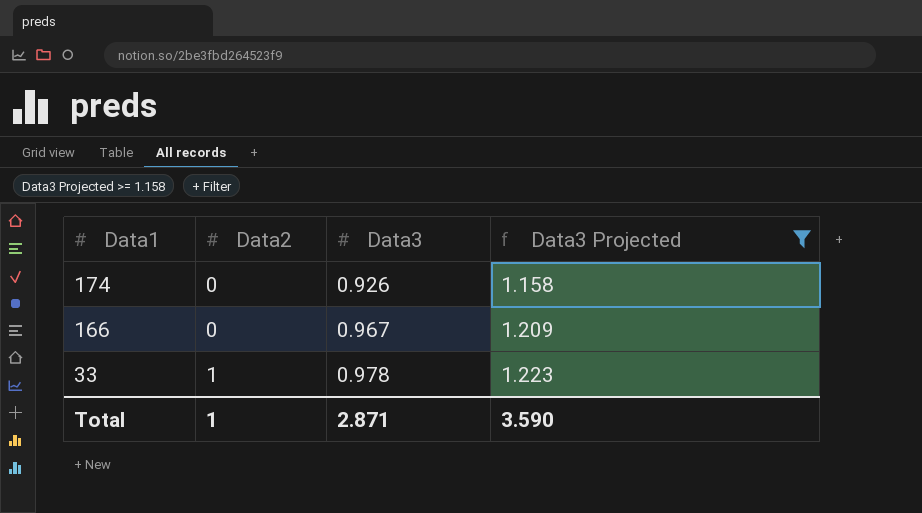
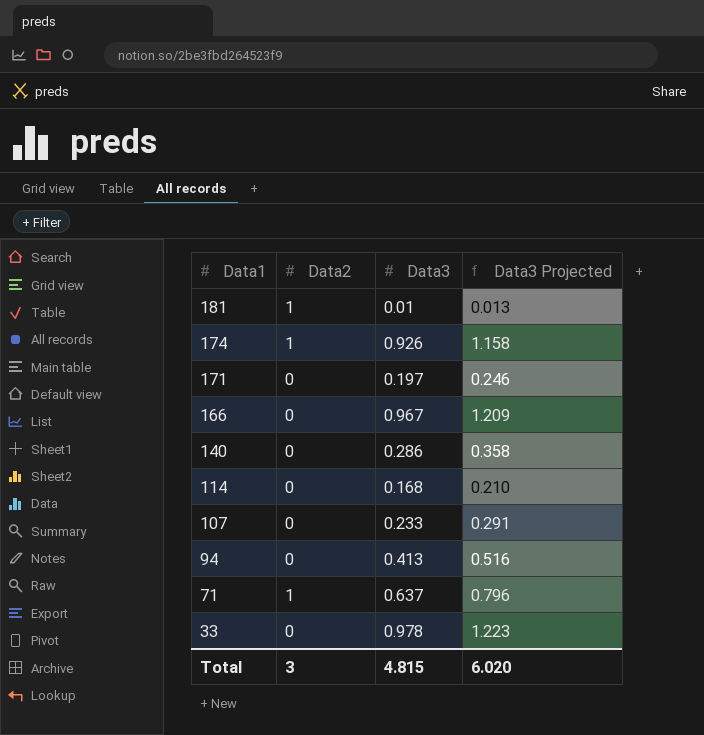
filter: Data3 Projected >= 1.158 -> none
174 | Data2: 0 -> 1
33 | Data2: 1 -> 0
Total | Data2: 1 -> 3
Total | Data3: 2.871 -> 4.815
Total | Data3 Projected: 3.590 -> 6.020

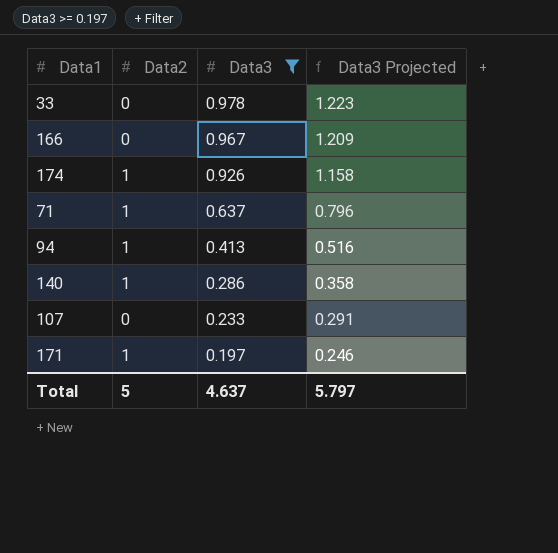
filter: none -> Data3 >= 0.197
row order: Data1 descending -> Data3 descending
94 | Data2: 0 -> 1
140 | Data2: 0 -> 1
171 | Data2: 0 -> 1
Total | Data2: 3 -> 5
Total | Data3: 4.815 -> 4.637
Total | Data3 Projected: 6.020 -> 5.797

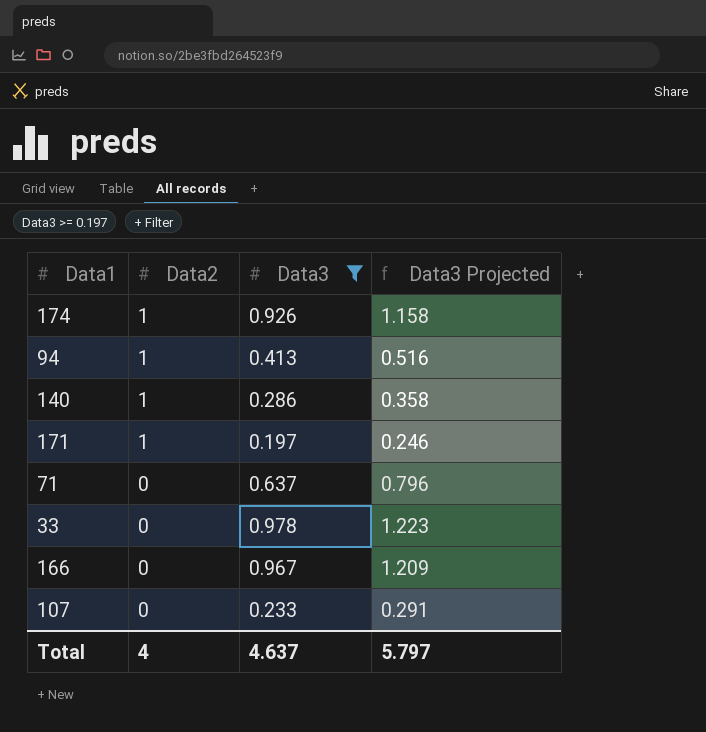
row order: Data3 descending -> Data2 descending
71 | Data2: 1 -> 0
Total | Data2: 5 -> 4

